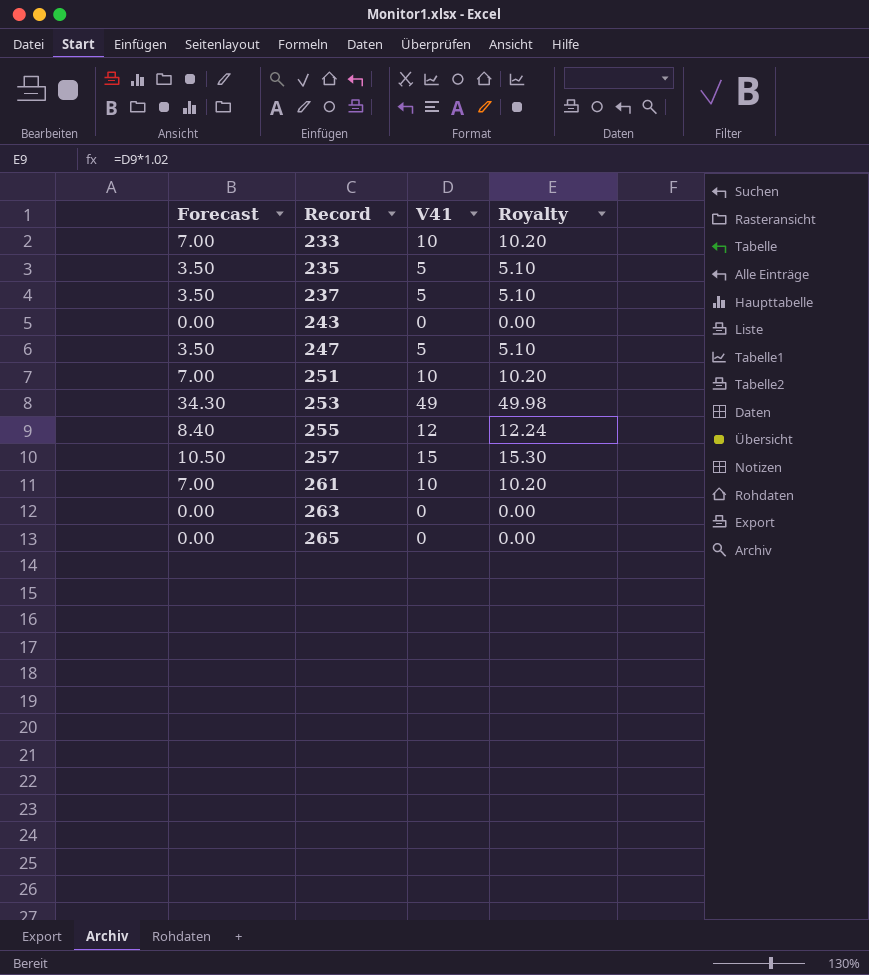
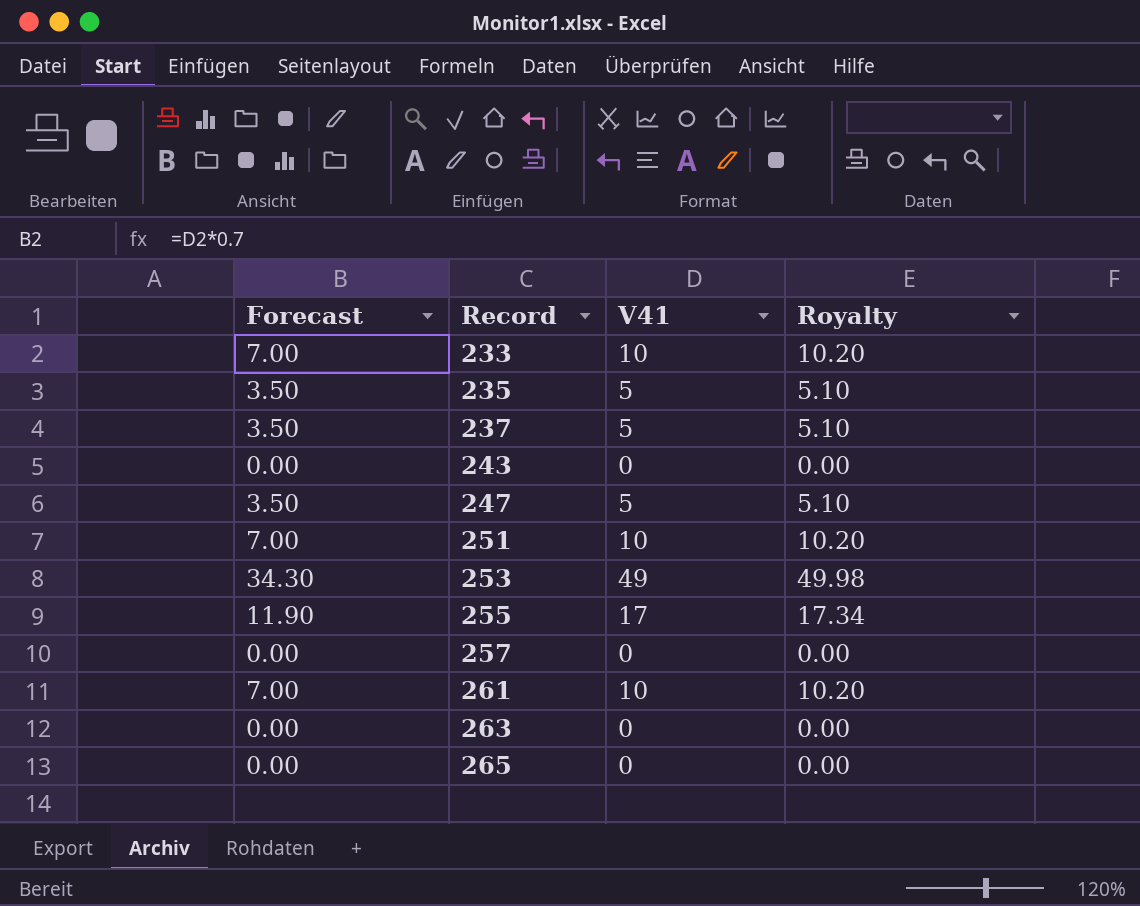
255 | Forecast: 8.40 -> 11.90
255 | V41: 12 -> 17
255 | Royalty: 12.24 -> 17.34
257 | Forecast: 10.50 -> 0.00
257 | V41: 15 -> 0
257 | Royalty: 15.30 -> 0.00

